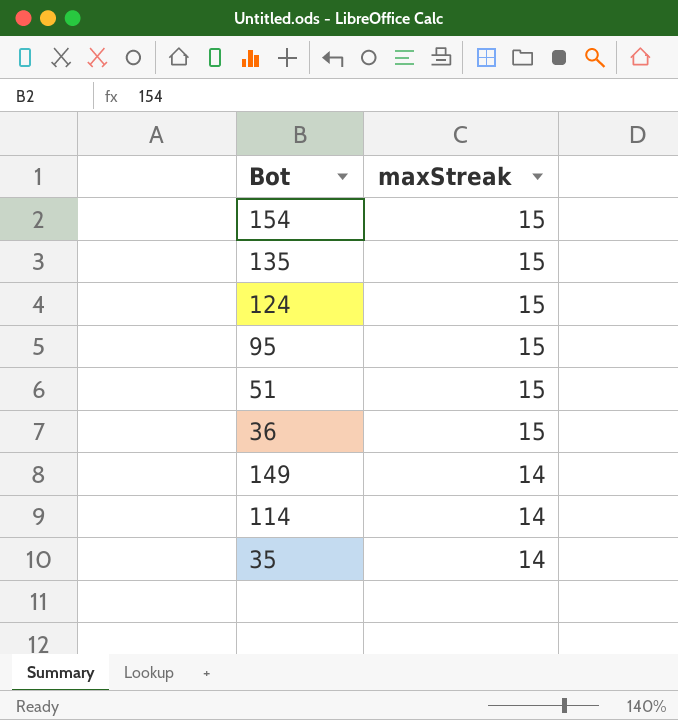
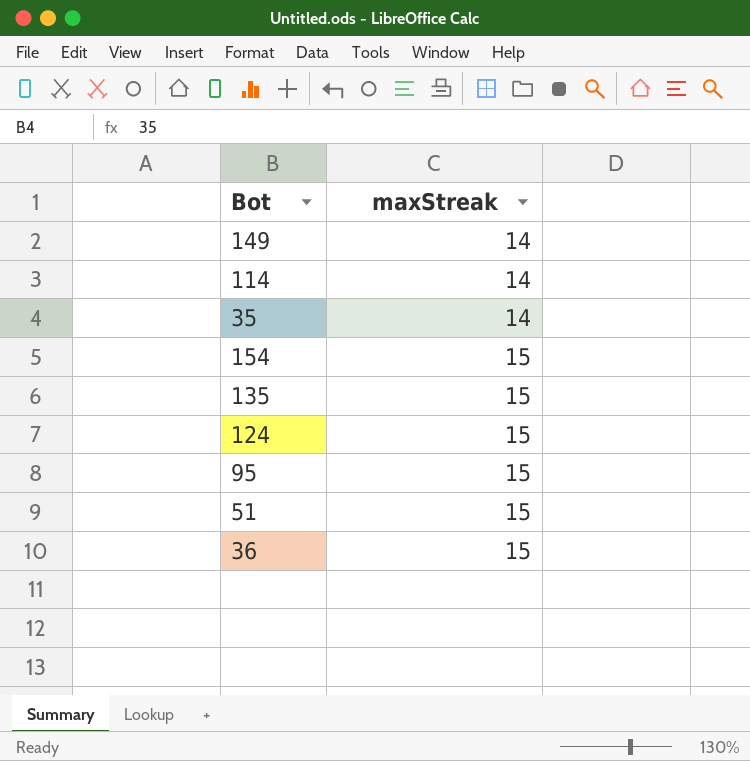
row order: maxStreak descending -> maxStreak ascending

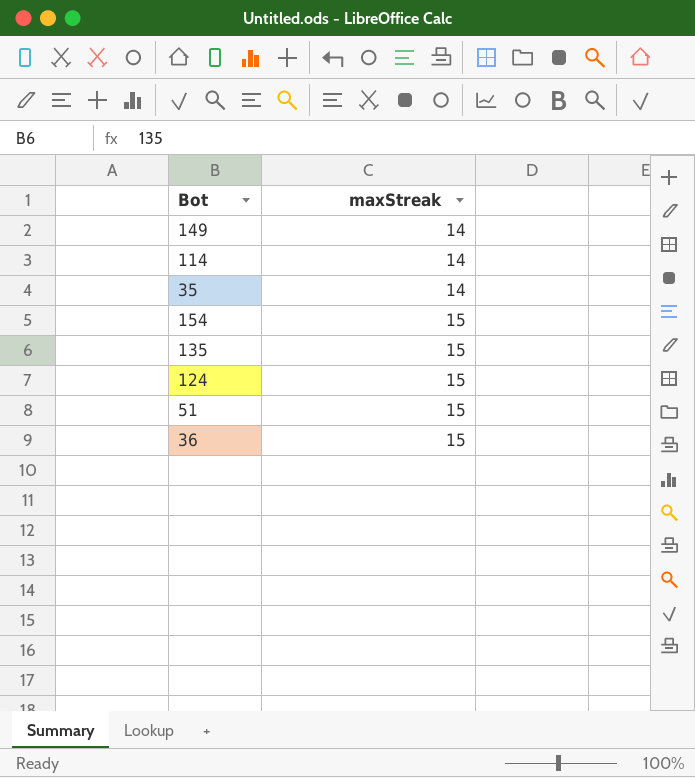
row 95: 15 -> none

